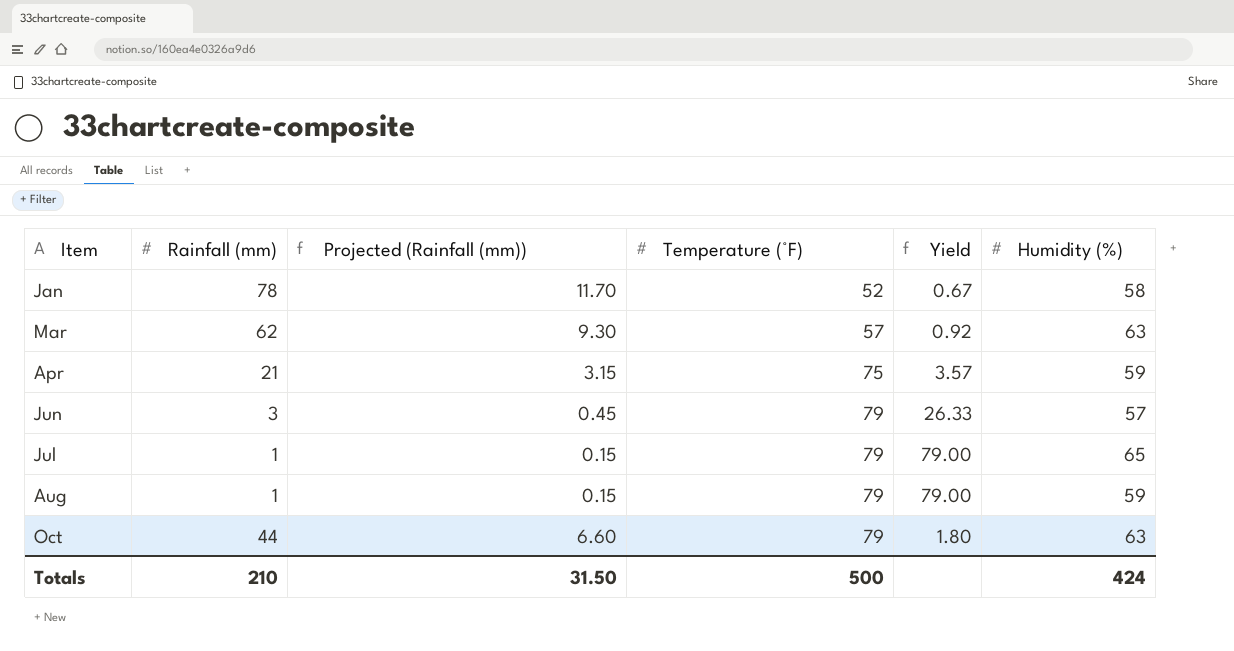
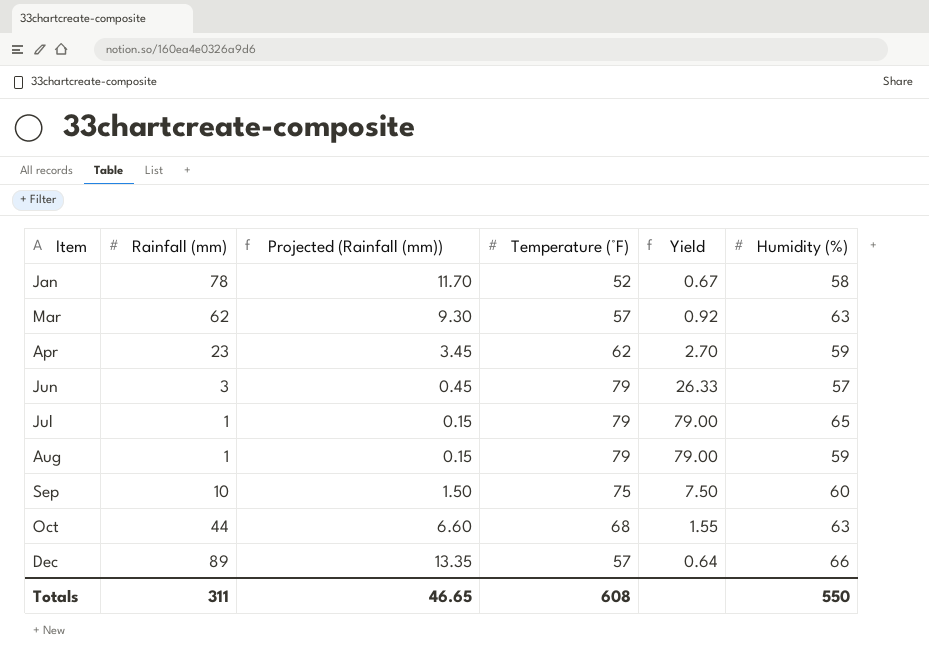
Apr | Rainfall (mm): 21 -> 23
Apr | Projected (Rainfall (mm)): 3.15 -> 3.45
Apr | Temperature (°F): 75 -> 62
Apr | Yield: 3.57 -> 2.70
row Sep: none -> 10 | 1.50 | 75 | 7.50 | 60
Oct | Temperature (°F): 79 -> 68
Oct | Yield: 1.80 -> 1.55
row Dec: none -> 89 | 13.35 | 57 | 0.64 | 66
Totals | Rainfall (mm): 210 -> 311
Totals | Projected (Rainfall (mm)): 31.50 -> 46.65
Totals | Temperature (°F): 500 -> 608
Totals | Humidity (%): 424 -> 550

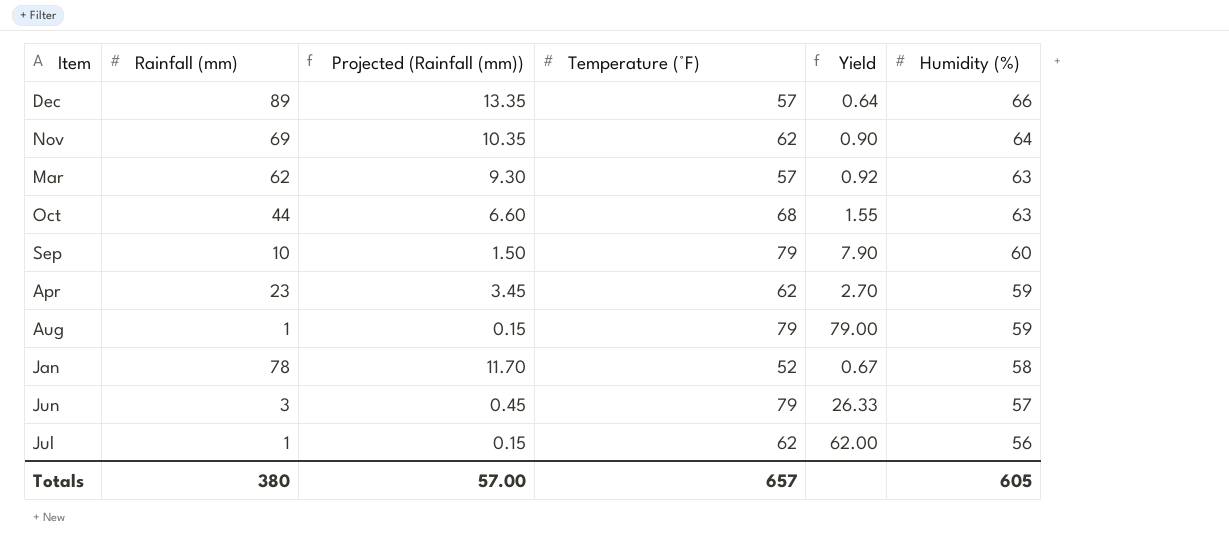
row order: Item ascending -> Humidity (%) descending
row Nov: none -> 69 | 10.35 | 62 | 0.90 | 64
Sep | Temperature (°F): 75 -> 79
Sep | Yield: 7.50 -> 7.90
Jul | Temperature (°F): 79 -> 62
Jul | Yield: 79.00 -> 62.00
Jul | Humidity (%): 65 -> 56
Totals | Rainfall (mm): 311 -> 380
Totals | Projected (Rainfall (mm)): 46.65 -> 57.00
Totals | Temperature (°F): 608 -> 657
Totals | Humidity (%): 550 -> 605

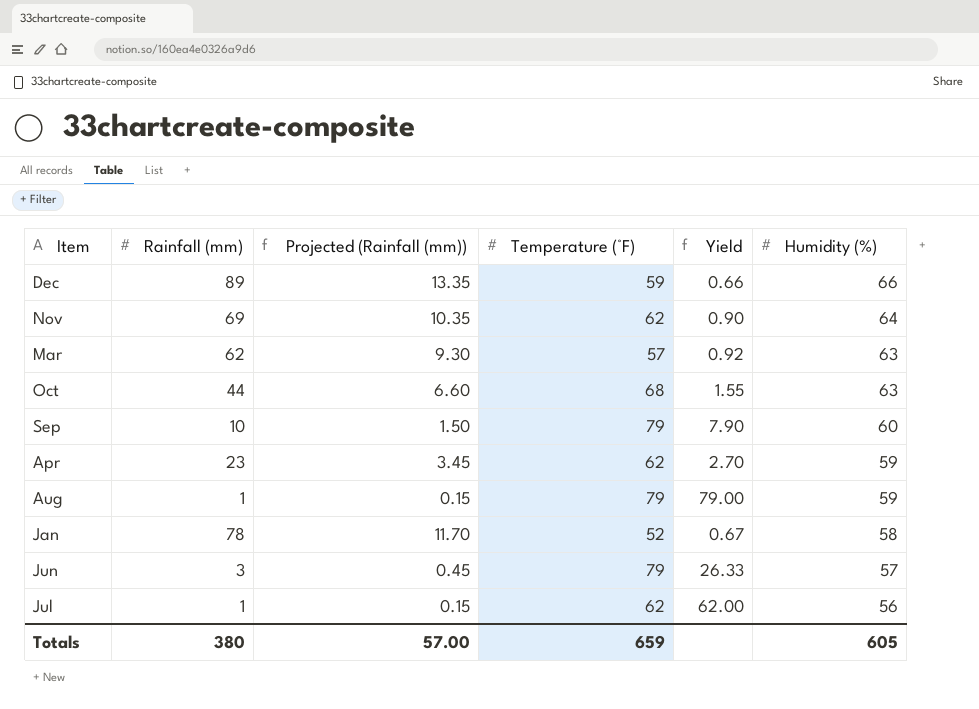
Dec | Temperature (°F): 57 -> 59
Dec | Yield: 0.64 -> 0.66
Totals | Temperature (°F): 657 -> 659

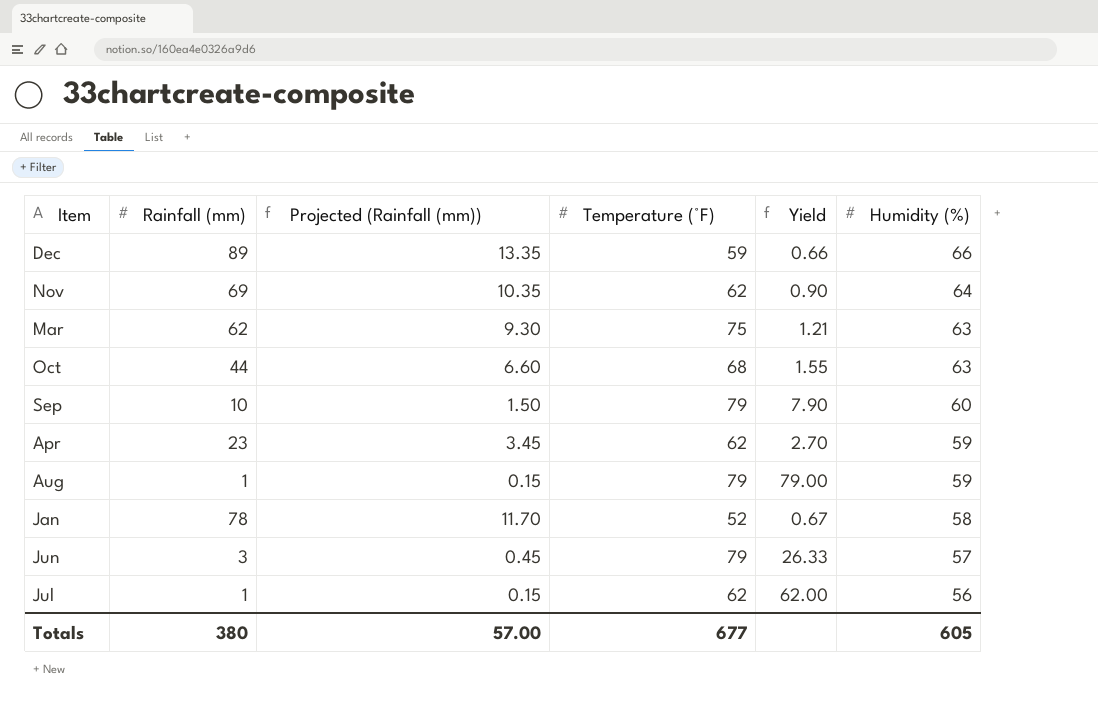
Mar | Temperature (°F): 57 -> 75
Mar | Yield: 0.92 -> 1.21
Totals | Temperature (°F): 659 -> 677

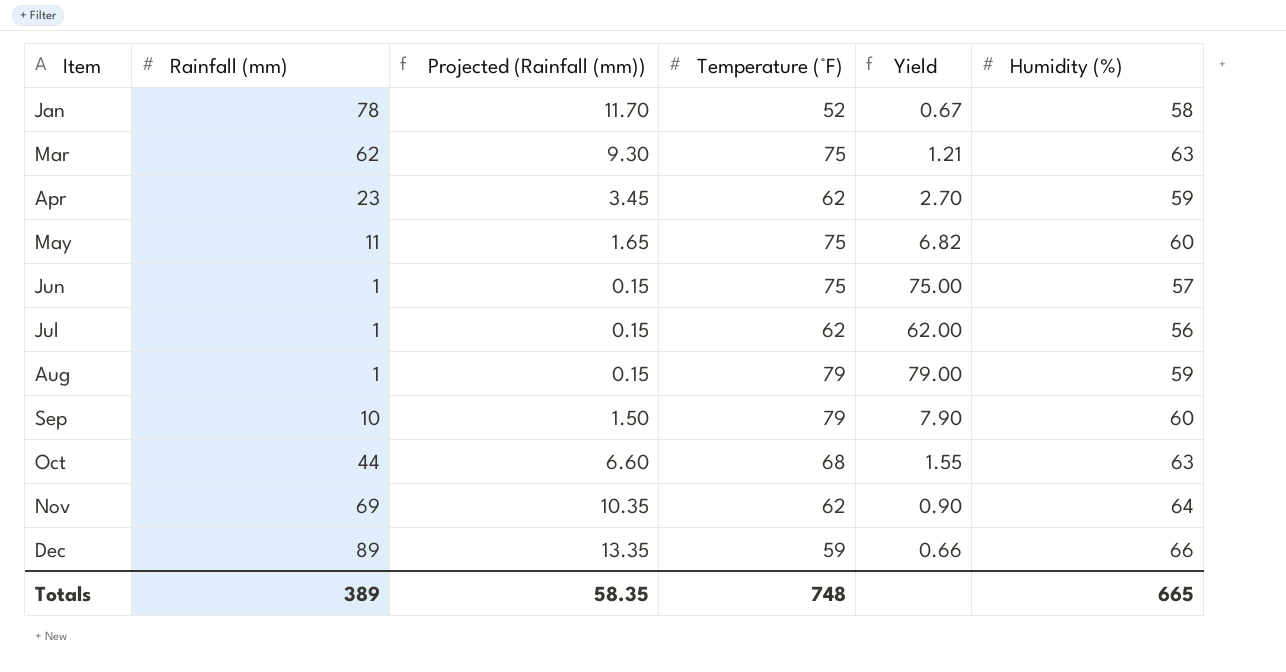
row order: Humidity (%) descending -> Item ascending
row May: none -> 11 | 1.65 | 75 | 6.82 | 60
Jun | Rainfall (mm): 3 -> 1
Jun | Projected (Rainfall (mm)): 0.45 -> 0.15
Jun | Temperature (°F): 79 -> 75
Jun | Yield: 26.33 -> 75.00
Totals | Rainfall (mm): 380 -> 389
Totals | Projected (Rainfall (mm)): 57.00 -> 58.35
Totals | Temperature (°F): 677 -> 748
Totals | Humidity (%): 605 -> 665

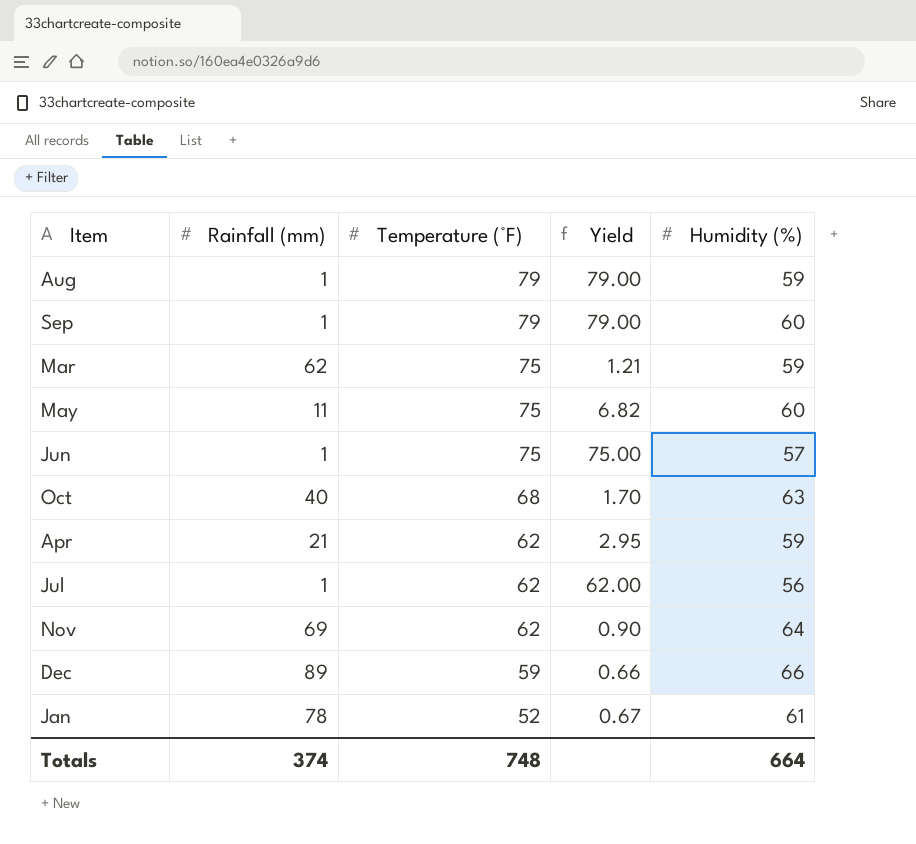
row order: Item ascending -> Temperature (°F) descending
column Projected (Rainfall (mm)) | formula: [Rainfall (mm)] * 0.15 -> none
Sep | Rainfall (mm): 10 -> 1
Sep | Yield: 7.90 -> 79.00
Mar | Humidity (%): 63 -> 59
Oct | Rainfall (mm): 44 -> 40
Oct | Yield: 1.55 -> 1.70
Apr | Rainfall (mm): 23 -> 21
Apr | Yield: 2.70 -> 2.95
Jan | Humidity (%): 58 -> 61
Totals | Rainfall (mm): 389 -> 374
Totals | Humidity (%): 665 -> 664

